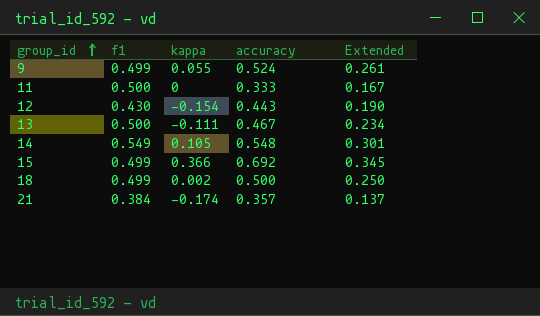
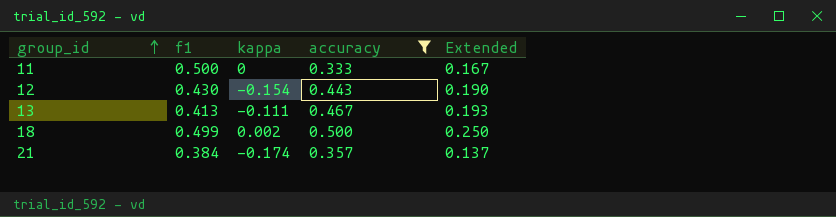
filter: none -> accuracy <= 0.500
13 | f1: 0.500 -> 0.413
13 | Extended: 0.234 -> 0.193

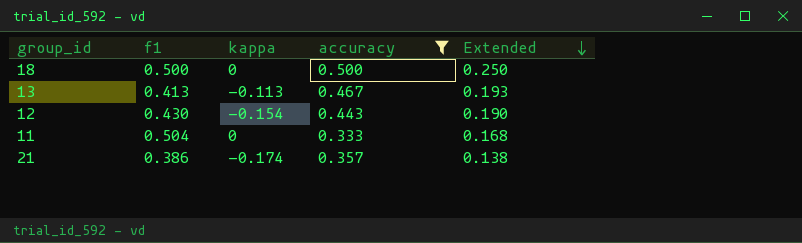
row order: group_id ascending -> Extended descending
18 | f1: 0.499 -> 0.500
18 | kappa: 0.002 -> 0
13 | kappa: -0.111 -> -0.113
11 | f1: 0.500 -> 0.504
11 | Extended: 0.167 -> 0.168
21 | f1: 0.384 -> 0.386
21 | Extended: 0.137 -> 0.138

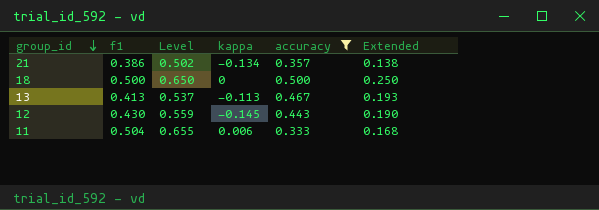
row order: Extended descending -> group_id descending
column Level | formula: none -> [f1] * 1.3
21 | kappa: -0.174 -> -0.134
12 | kappa: -0.154 -> -0.145
11 | kappa: 0 -> 0.006

